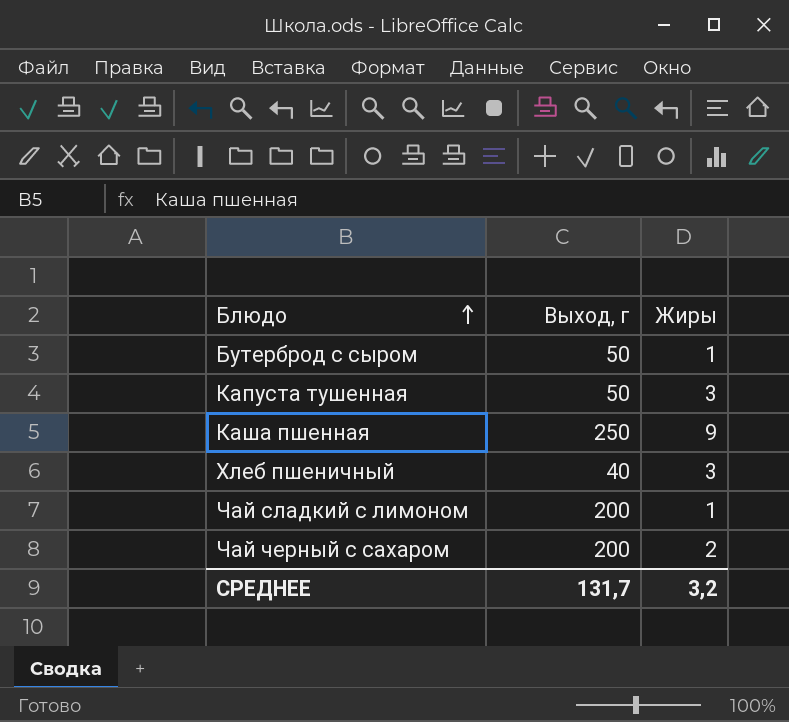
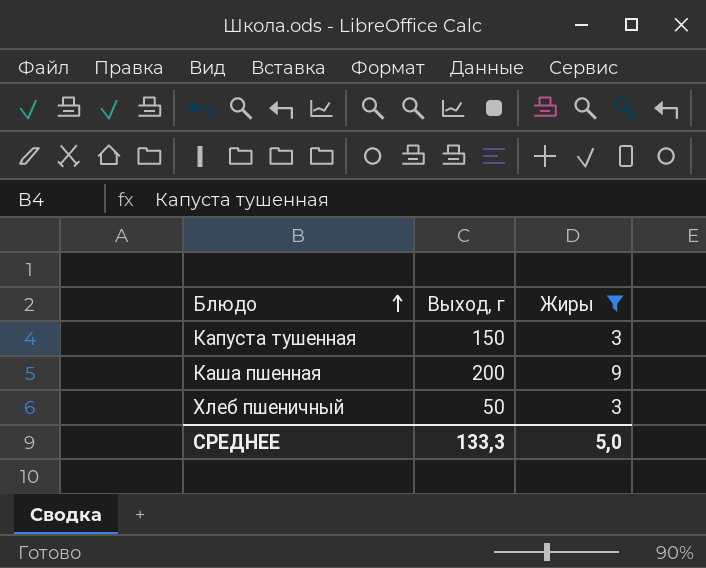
filter: none -> Жиры >= 3
Капуста тушенная | Выход, г: 50 -> 150
Каша пшенная | Выход, г: 250 -> 200
Хлеб пшеничный | Выход, г: 40 -> 50
СРЕДНЕЕ | Выход, г: 131,7 -> 133,3
СРЕДНЕЕ | Жиры: 3,2 -> 5,0

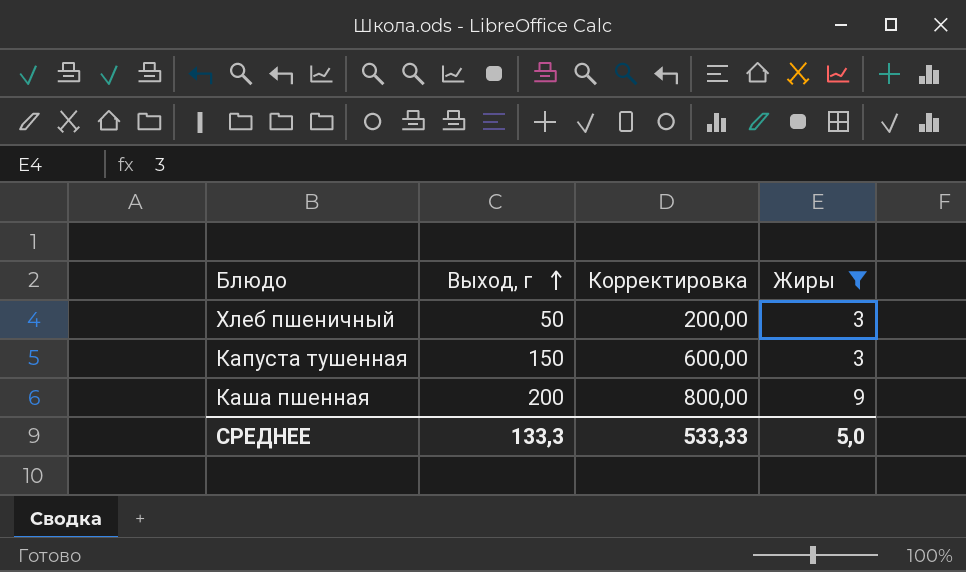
row order: Блюдо ascending -> Выход, г ascending
column Корректировка | formula: none -> [Выход, г] * 4

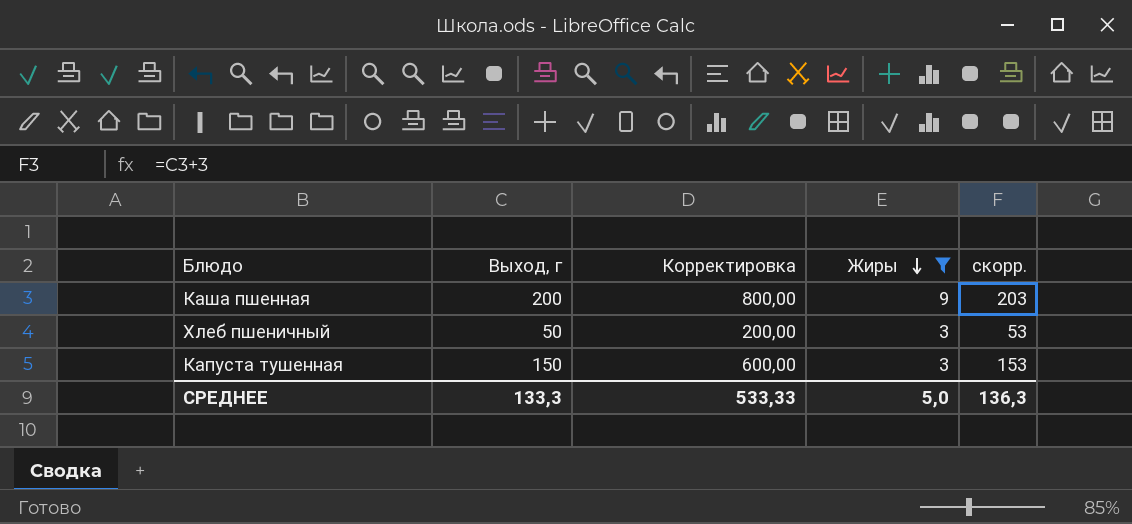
row order: Выход, г ascending -> Жиры descending
column скорр. | formula: none -> [Выход, г] + 3

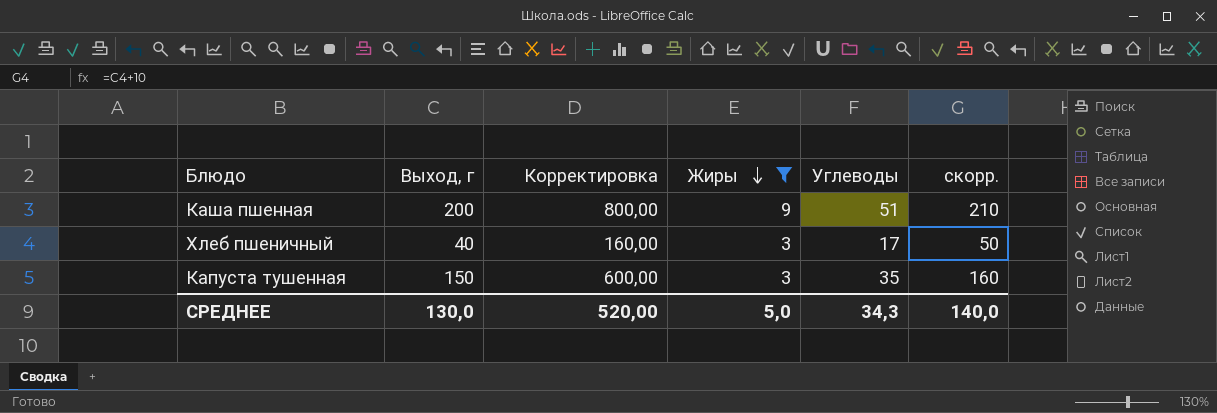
column Углеводы | position: none -> 5
column скорр. | formula: [Выход, г] + 3 -> [Выход, г] + 10
Хлеб пшеничный | Выход, г: 50 -> 40
Хлеб пшеничный | Корректировка: 200,00 -> 160,00
СРЕДНЕЕ | Выход, г: 133,3 -> 130,0
СРЕДНЕЕ | Корректировка: 533,33 -> 520,00
СРЕДНЕЕ | скорр.: 136,3 -> 140,0

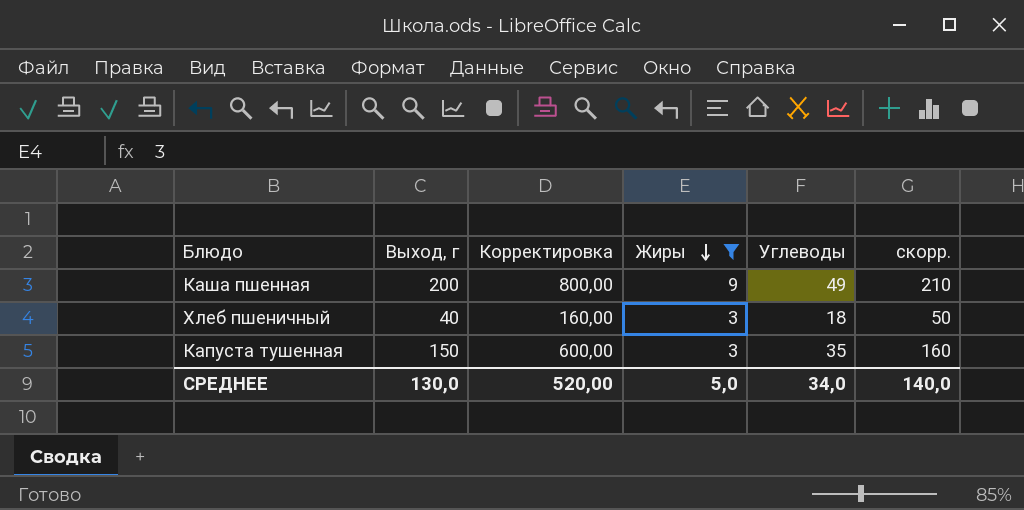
Каша пшенная | Углеводы: 51 -> 49
Хлеб пшеничный | Углеводы: 17 -> 18
СРЕДНЕЕ | Углеводы: 34,3 -> 34,0

